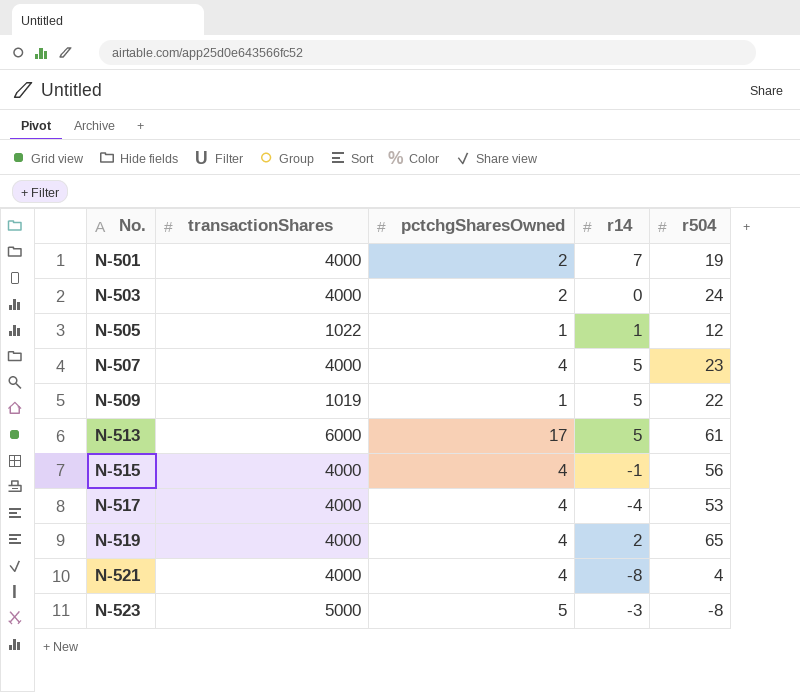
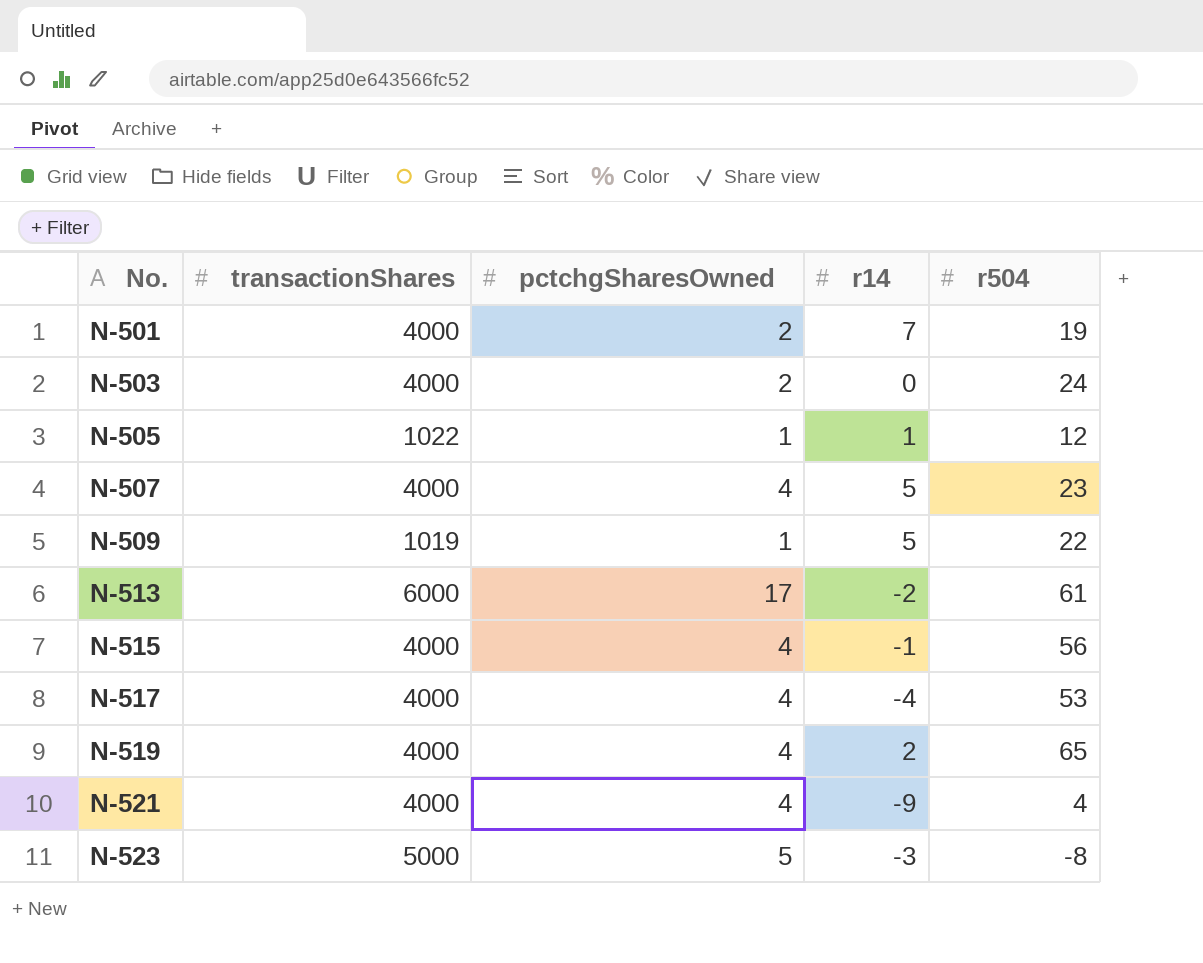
N-513 | r14: 5 -> -2
N-521 | r14: -8 -> -9

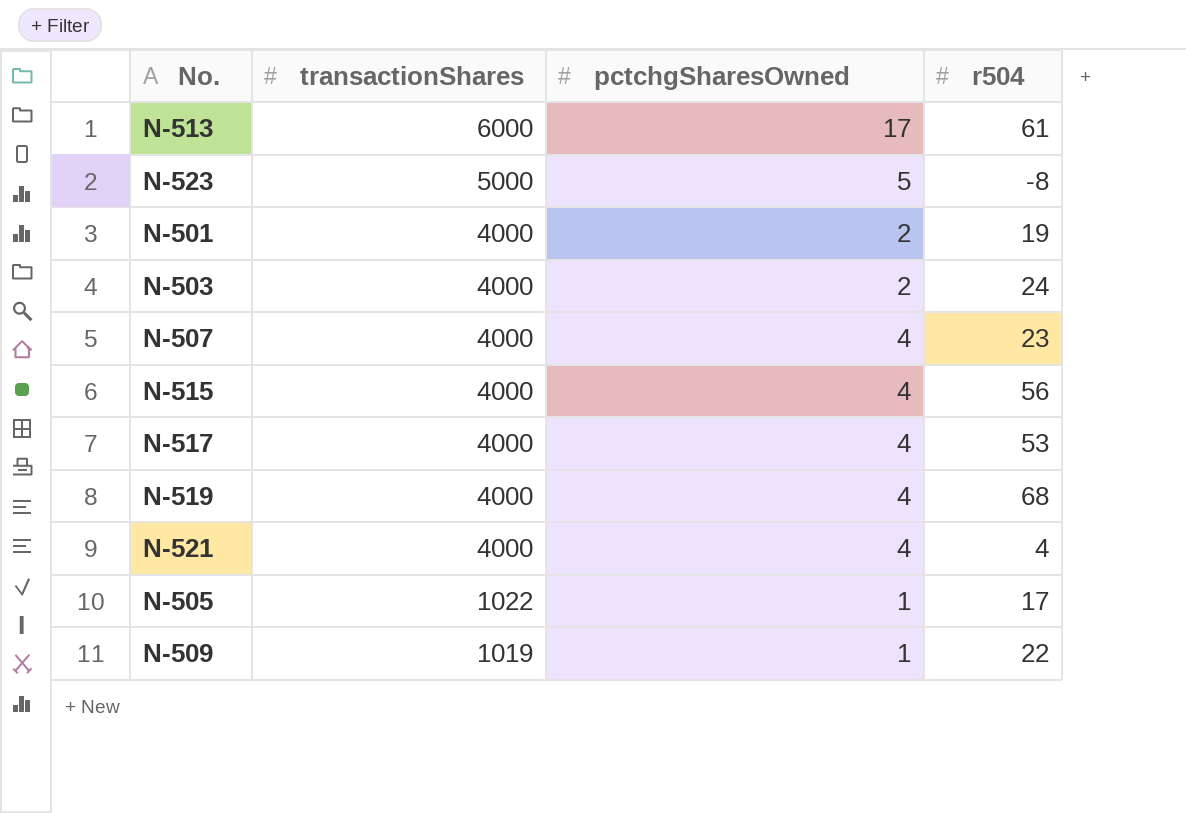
row order: No. ascending -> transactionShares descending
column r14 | position: 4 -> none
N-519 | r504: 65 -> 68
N-505 | r504: 12 -> 17

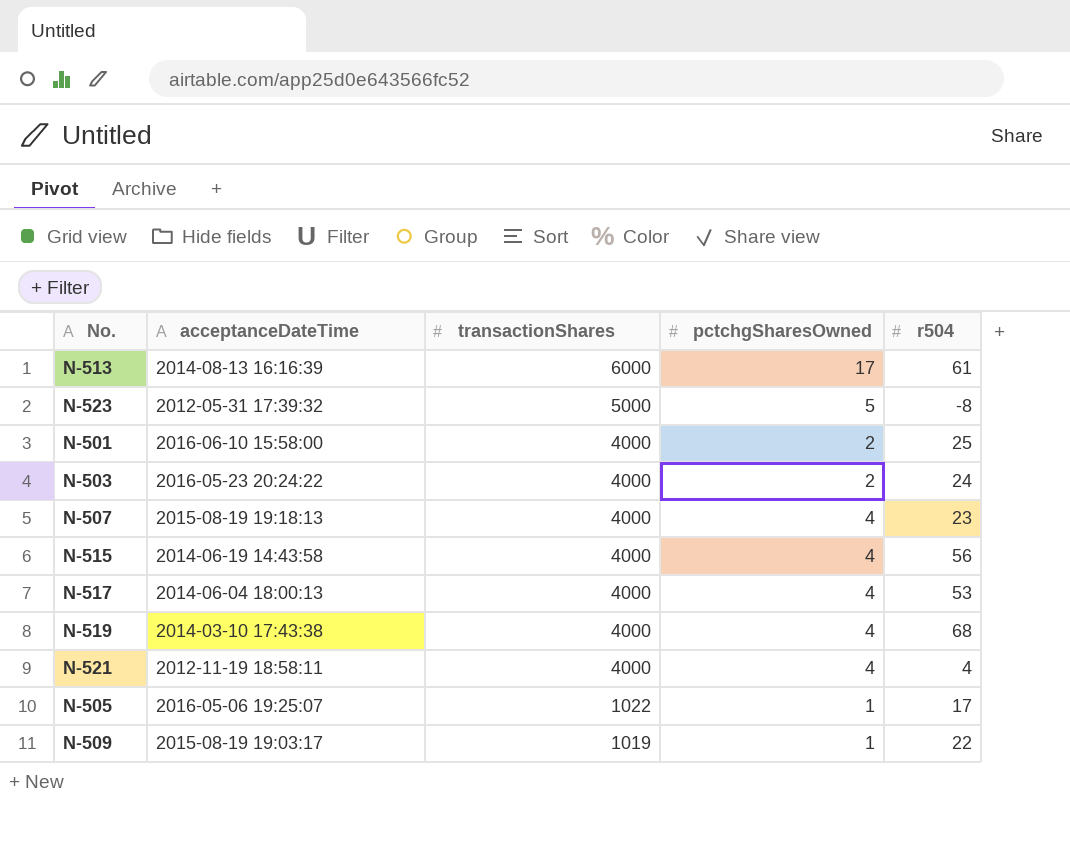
column acceptanceDateTime | position: none -> 2
N-501 | r504: 19 -> 25

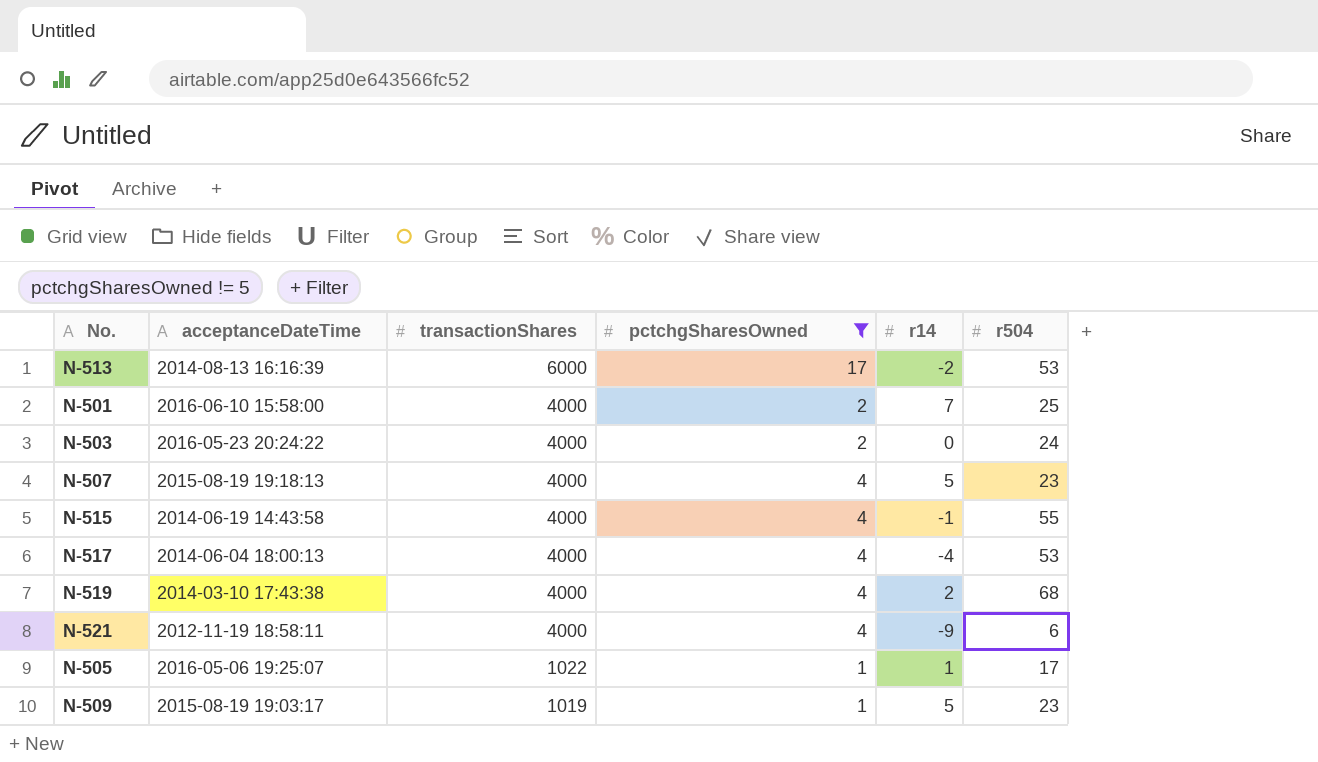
filter: none -> pctchgSharesOwned != 5
column r14 | position: none -> 5
N-513 | r504: 61 -> 53
N-515 | r504: 56 -> 55
N-521 | r504: 4 -> 6
N-509 | r504: 22 -> 23

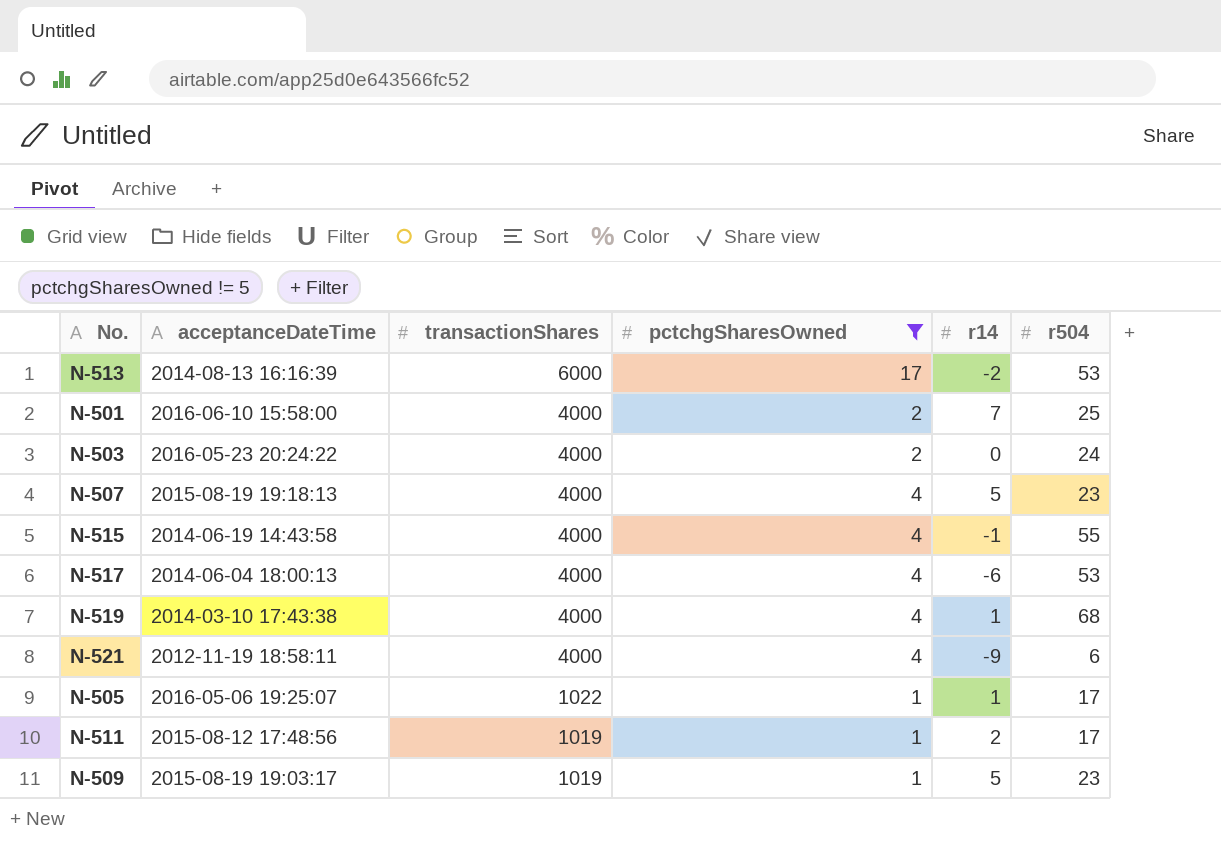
N-517 | r14: -4 -> -6
N-519 | r14: 2 -> 1
row N-511: none -> 2015-08-12 17:48:56 | 1019 | 1 | 2 | 17

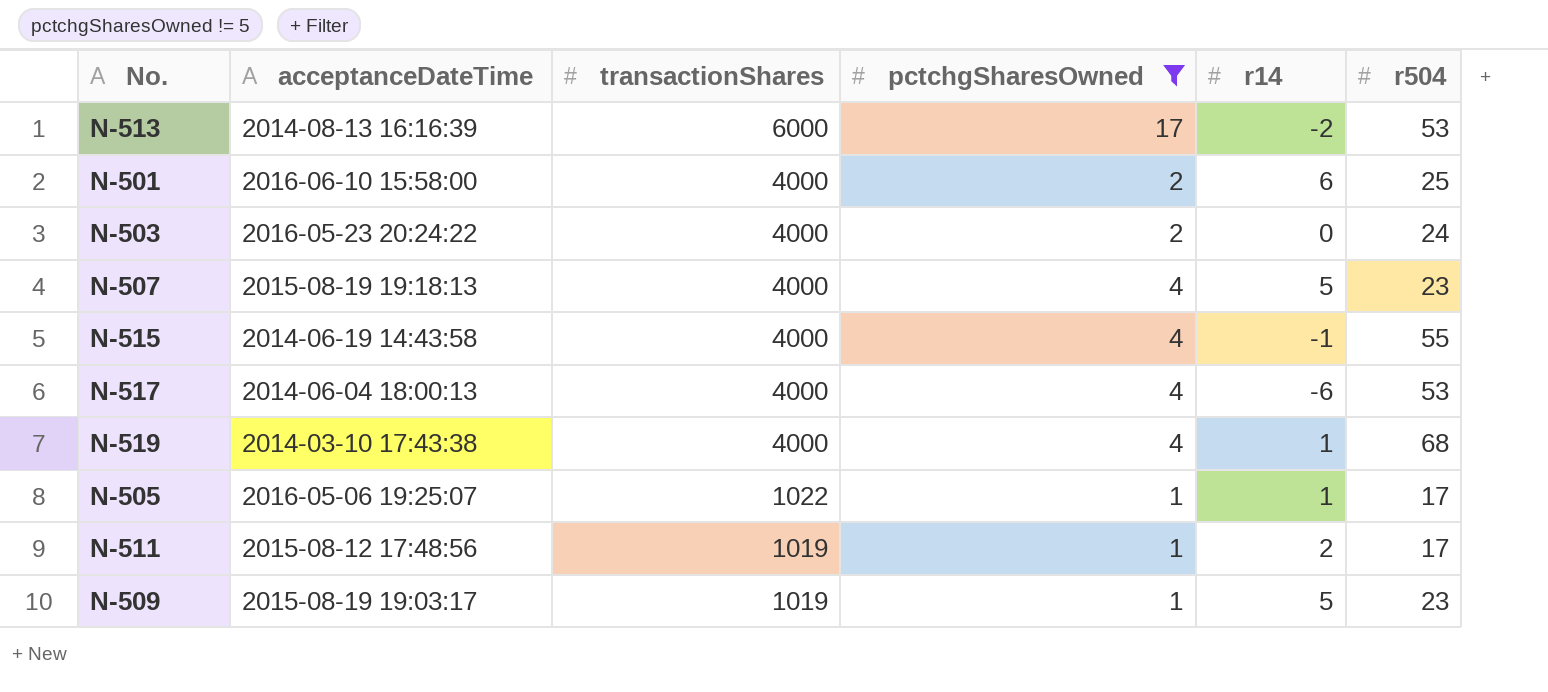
row N-521: 2012-11-19 18:58:11 | 4000 | 4 | -9 | 6 -> none
N-501 | r14: 7 -> 6

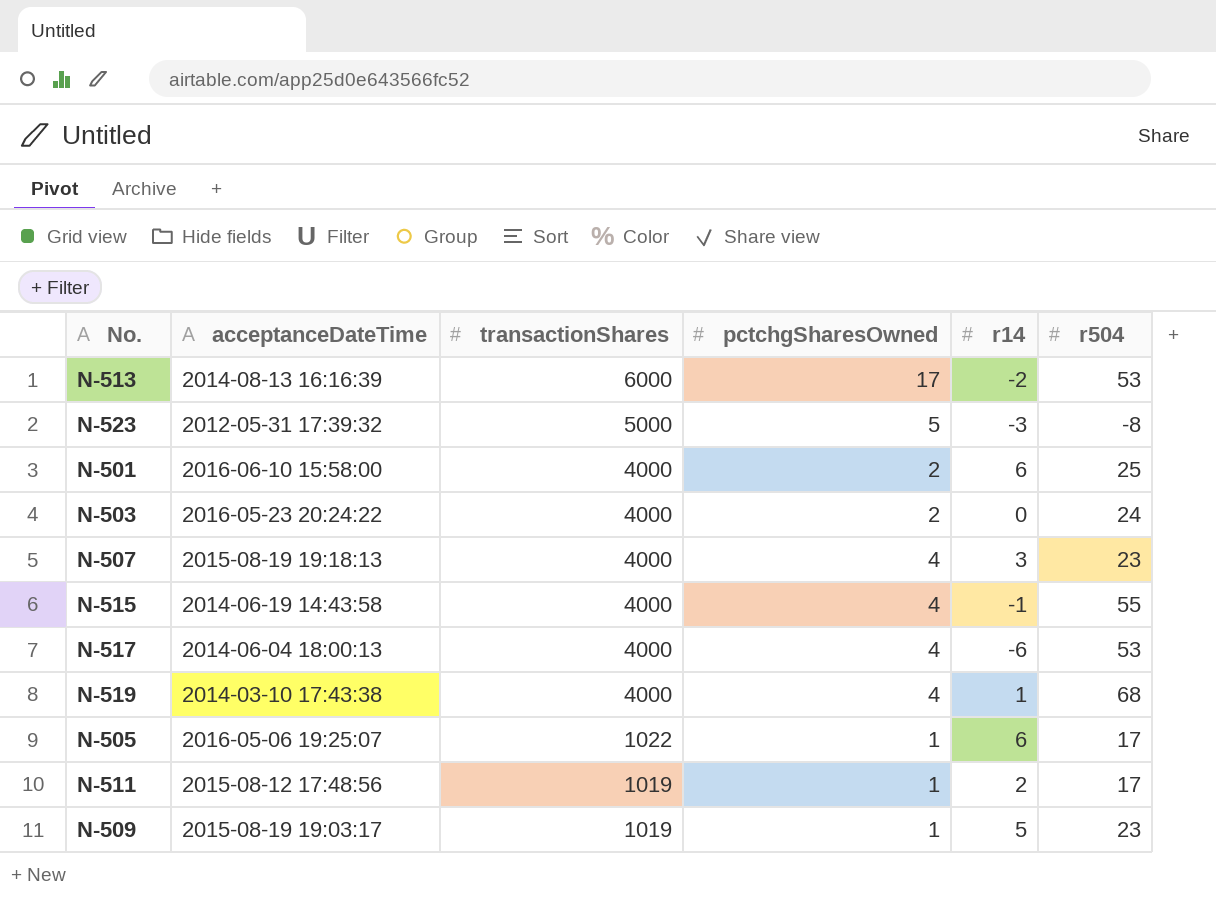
filter: pctchgSharesOwned != 5 -> none
N-507 | r14: 5 -> 3
N-505 | r14: 1 -> 6

